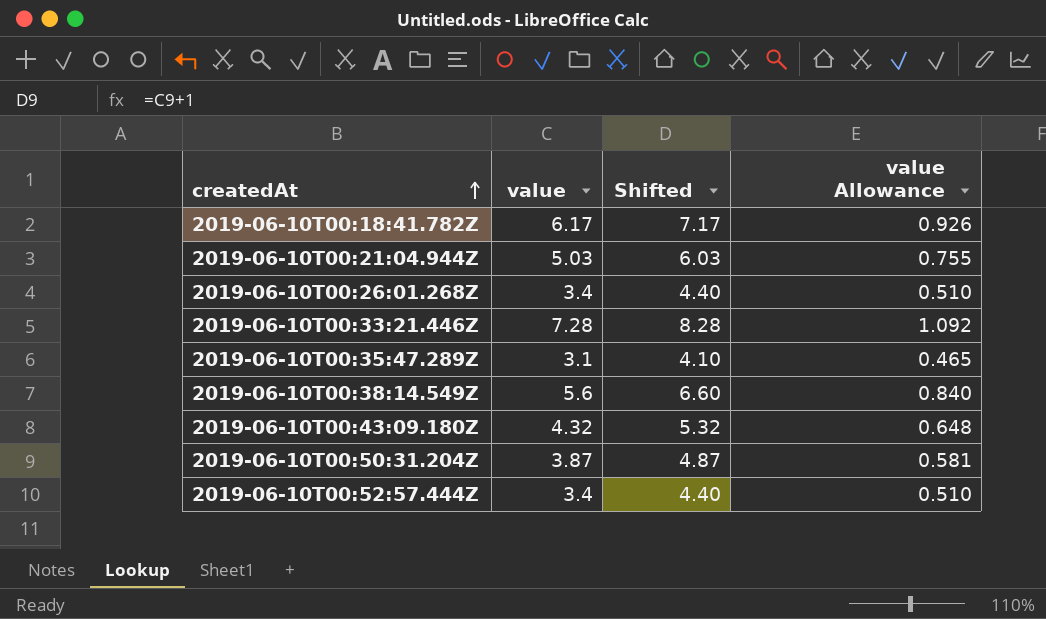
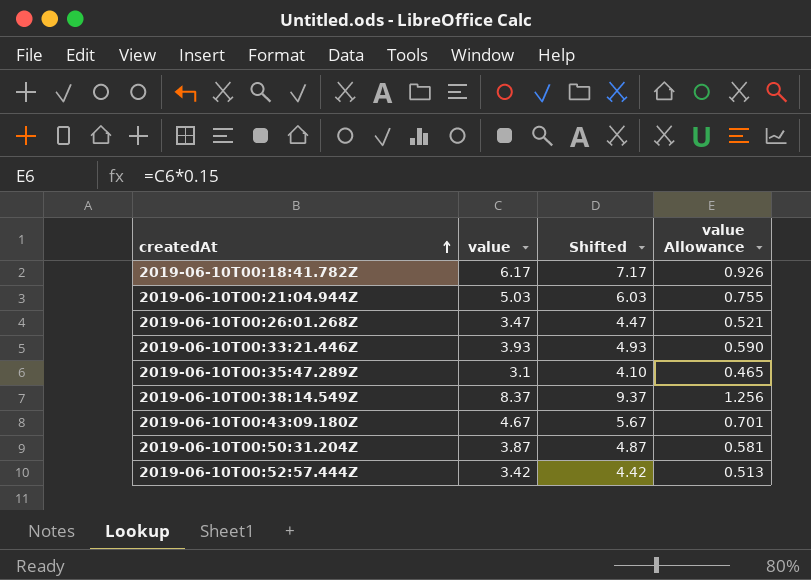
2019-06-10T00:26:01.268Z | value: 3.4 -> 3.47
2019-06-10T00:26:01.268Z | Shifted: 4.40 -> 4.47
2019-06-10T00:26:01.268Z | value Allowance: 0.510 -> 0.521
2019-06-10T00:33:21.446Z | value: 7.28 -> 3.93
2019-06-10T00:33:21.446Z | Shifted: 8.28 -> 4.93
2019-06-10T00:33:21.446Z | value Allowance: 1.092 -> 0.590
2019-06-10T00:38:14.549Z | value: 5.6 -> 8.37
2019-06-10T00:38:14.549Z | Shifted: 6.60 -> 9.37
2019-06-10T00:38:14.549Z | value Allowance: 0.840 -> 1.256
2019-06-10T00:43:09.180Z | value: 4.32 -> 4.67
2019-06-10T00:43:09.180Z | Shifted: 5.32 -> 5.67
2019-06-10T00:43:09.180Z | value Allowance: 0.648 -> 0.701
2019-06-10T00:52:57.444Z | value: 3.4 -> 3.42
2019-06-10T00:52:57.444Z | Shifted: 4.40 -> 4.42
2019-06-10T00:52:57.444Z | value Allowance: 0.510 -> 0.513

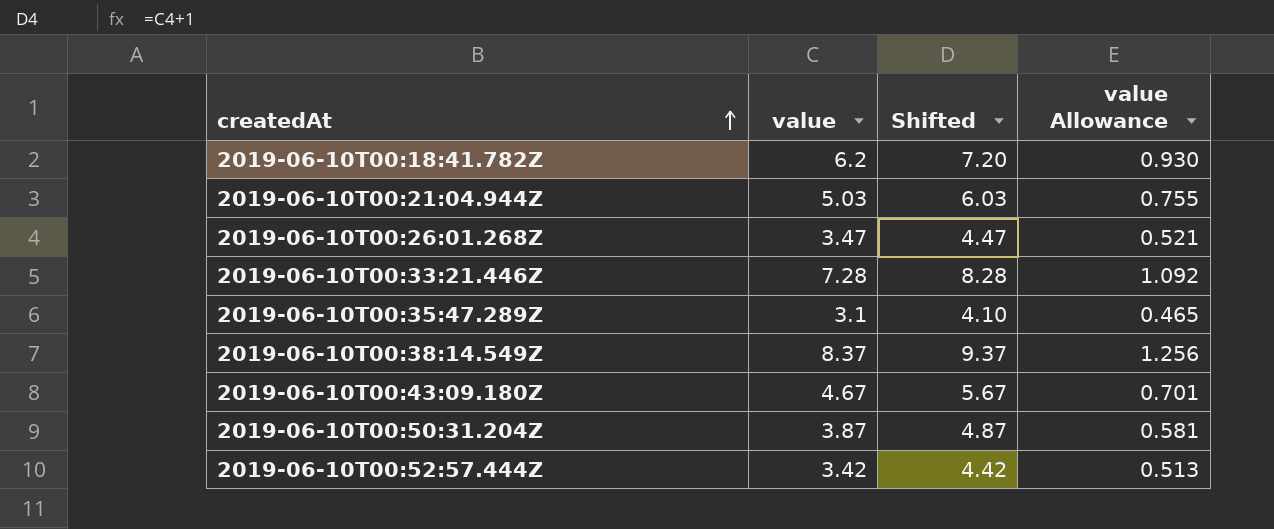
2019-06-10T00:18:41.782Z | value: 6.17 -> 6.2
2019-06-10T00:18:41.782Z | Shifted: 7.17 -> 7.20
2019-06-10T00:18:41.782Z | value Allowance: 0.926 -> 0.930
2019-06-10T00:33:21.446Z | value: 3.93 -> 7.28
2019-06-10T00:33:21.446Z | Shifted: 4.93 -> 8.28
2019-06-10T00:33:21.446Z | value Allowance: 0.590 -> 1.092

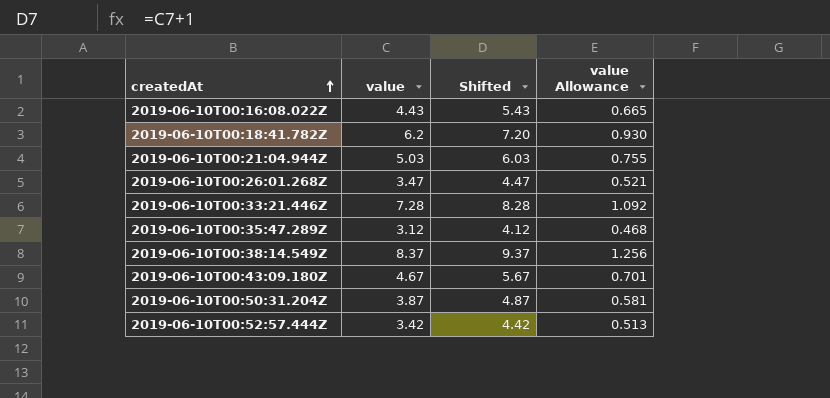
row 2019-06-10T00:16:08.022Z: none -> 4.43 | 5.43 | 0.665
2019-06-10T00:35:47.289Z | value: 3.1 -> 3.12
2019-06-10T00:35:47.289Z | Shifted: 4.10 -> 4.12
2019-06-10T00:35:47.289Z | value Allowance: 0.465 -> 0.468

